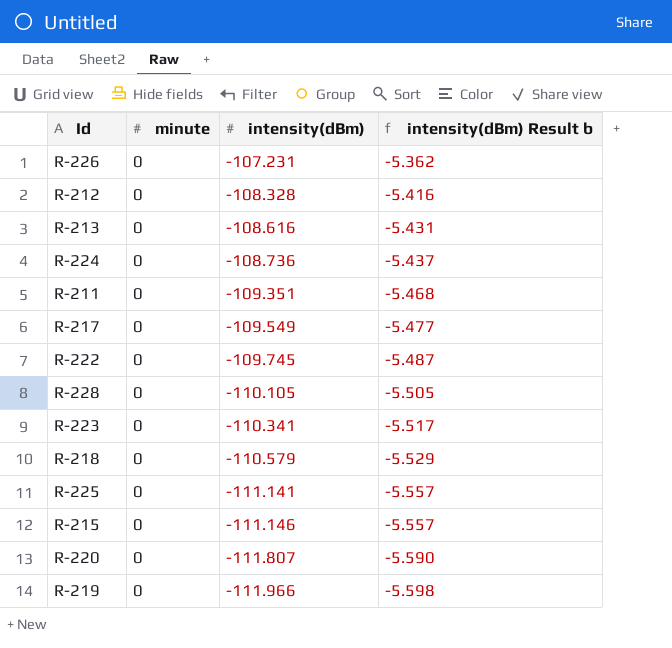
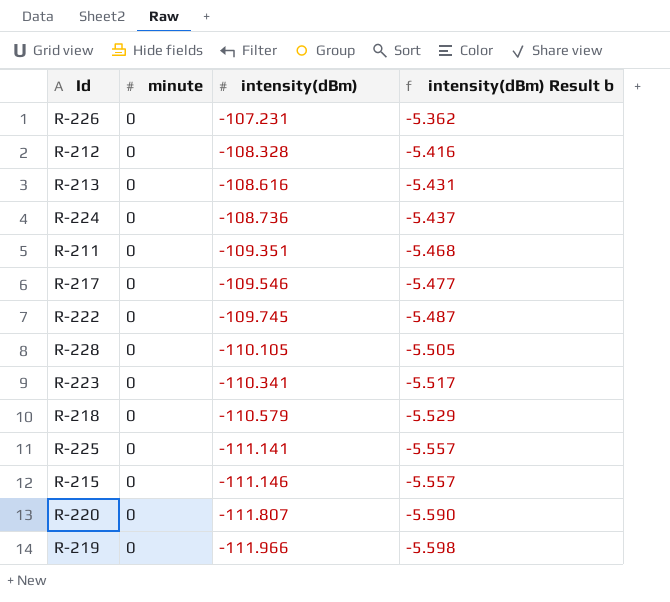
R-217 | intensity(dBm): -109.549 -> -109.546

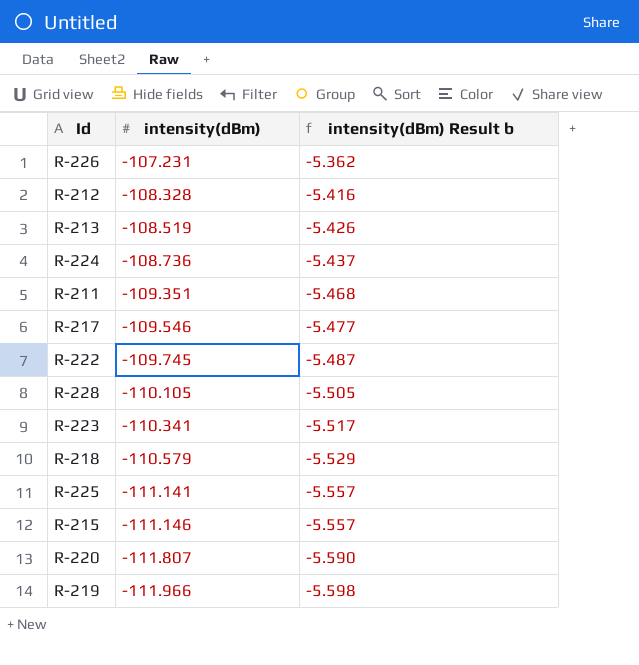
column minute | position: 2 -> none
R-213 | intensity(dBm): -108.616 -> -108.519
R-213 | intensity(dBm) Result b: -5.431 -> -5.426

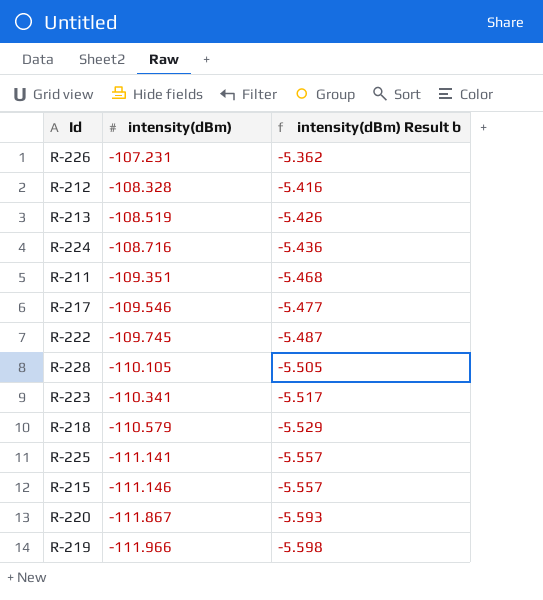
R-224 | intensity(dBm): -108.736 -> -108.716
R-224 | intensity(dBm) Result b: -5.437 -> -5.436
R-220 | intensity(dBm): -111.807 -> -111.867
R-220 | intensity(dBm) Result b: -5.590 -> -5.593

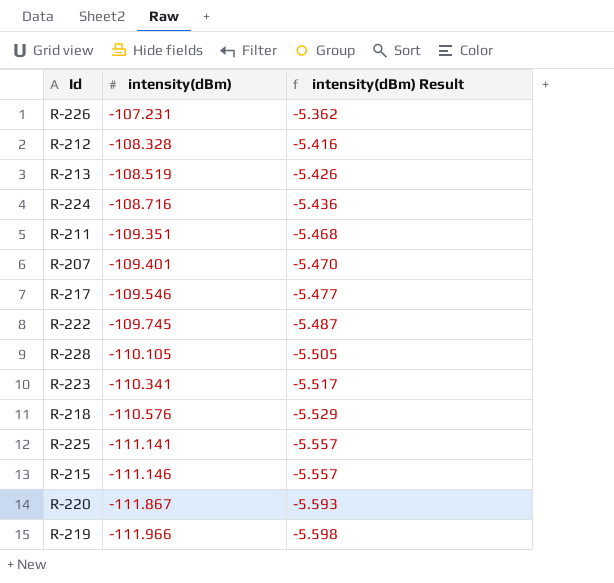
column name: intensity(dBm) Result b -> intensity(dBm) Result
row R-207: none -> -109.401 | -5.470
R-218 | intensity(dBm): -110.579 -> -110.576

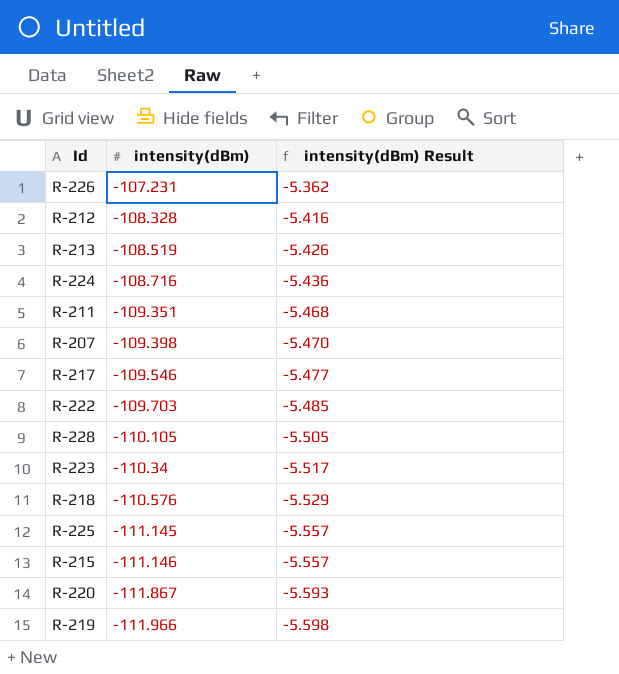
R-207 | intensity(dBm): -109.401 -> -109.398
R-222 | intensity(dBm): -109.745 -> -109.703
R-222 | intensity(dBm) Result: -5.487 -> -5.485
R-223 | intensity(dBm): -110.341 -> -110.34
R-225 | intensity(dBm): -111.141 -> -111.145

